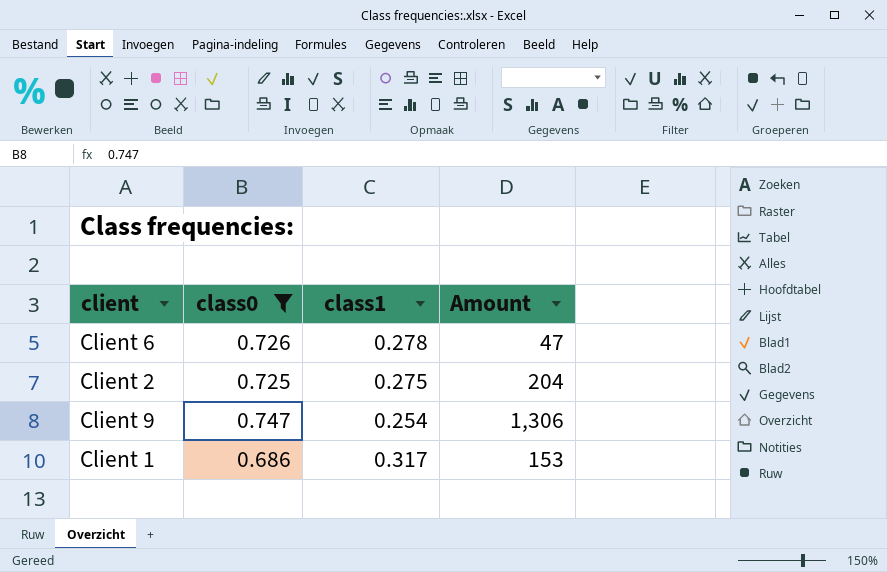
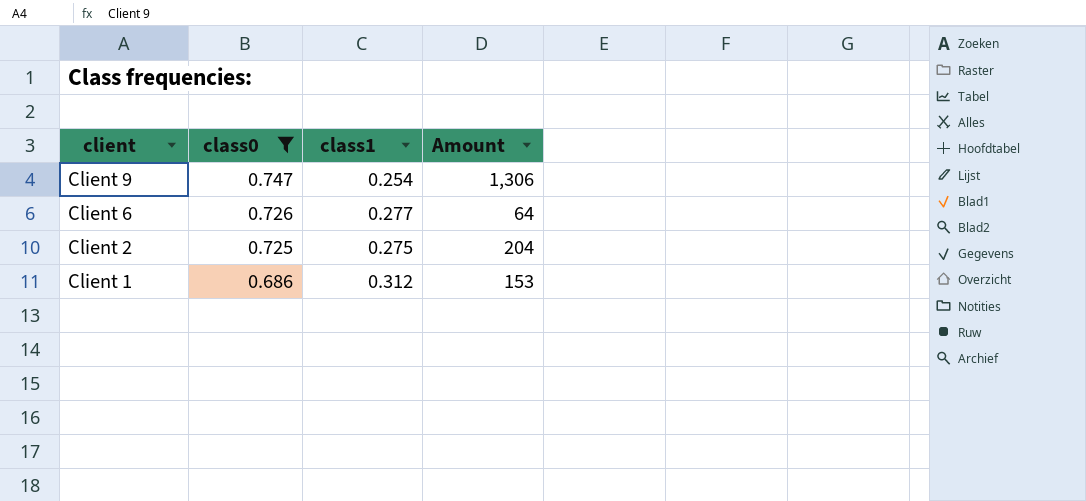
row order: none -> client descending
Client 6 | class1: 0.278 -> 0.277
Client 6 | Amount: 47 -> 64
Client 1 | class1: 0.317 -> 0.312

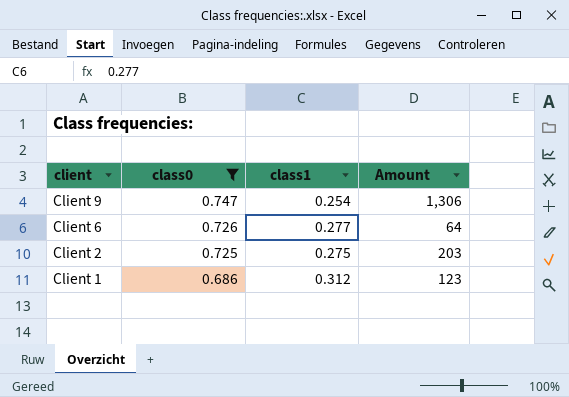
Client 2 | Amount: 204 -> 203
Client 1 | Amount: 153 -> 123

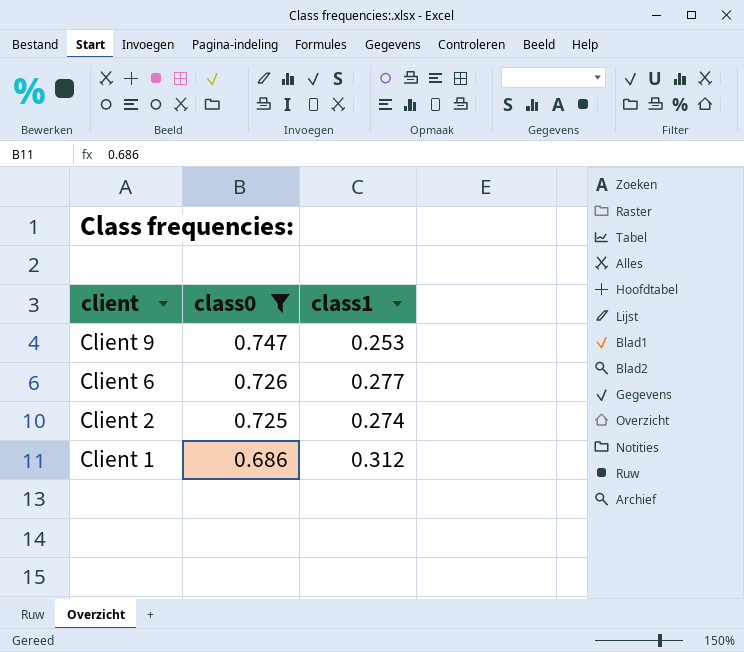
column Amount | position: 4 -> none
Client 9 | class1: 0.254 -> 0.253
Client 2 | class1: 0.275 -> 0.274

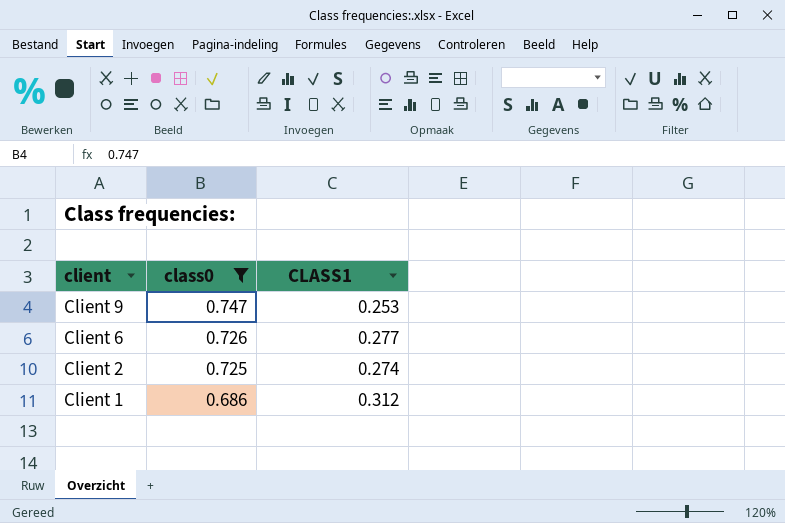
column name: class1 -> CLASS1

